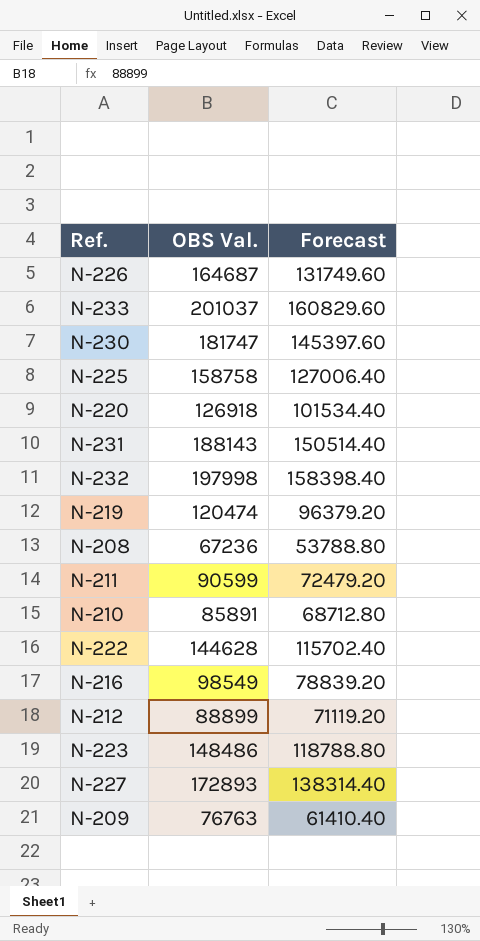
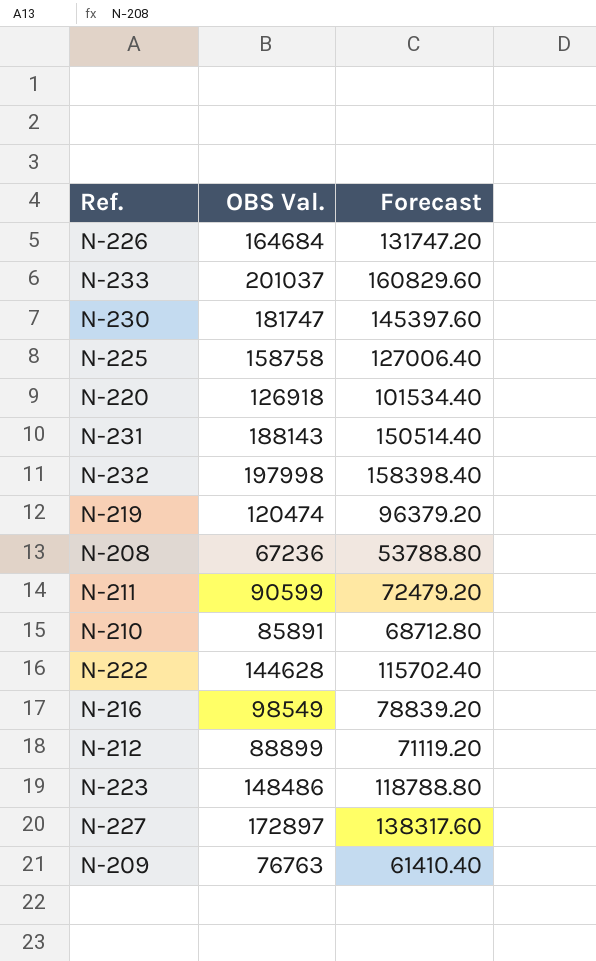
N-226 | OBS Val.: 164687 -> 164684
N-226 | Forecast: 131749.60 -> 131747.20
N-227 | OBS Val.: 172893 -> 172897
N-227 | Forecast: 138314.40 -> 138317.60

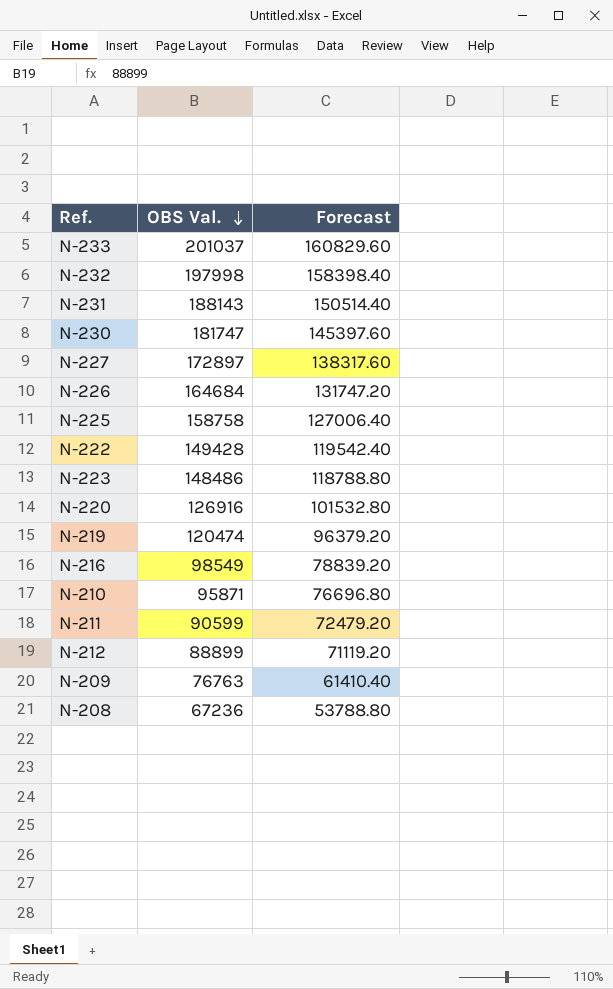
row order: none -> OBS Val. descending
N-222 | OBS Val.: 144628 -> 149428
N-222 | Forecast: 115702.40 -> 119542.40
N-220 | OBS Val.: 126918 -> 126916
N-220 | Forecast: 101534.40 -> 101532.80
N-210 | OBS Val.: 85891 -> 95871
N-210 | Forecast: 68712.80 -> 76696.80

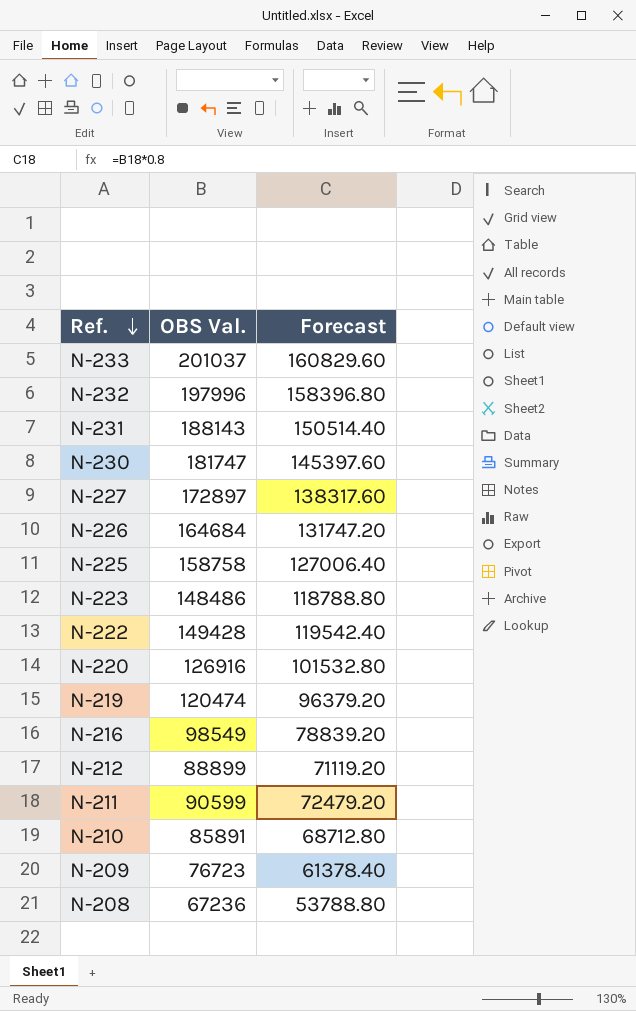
row order: OBS Val. descending -> Ref. descending
N-232 | OBS Val.: 197998 -> 197996
N-232 | Forecast: 158398.40 -> 158396.80
N-210 | OBS Val.: 95871 -> 85891
N-210 | Forecast: 76696.80 -> 68712.80
N-209 | OBS Val.: 76763 -> 76723
N-209 | Forecast: 61410.40 -> 61378.40

